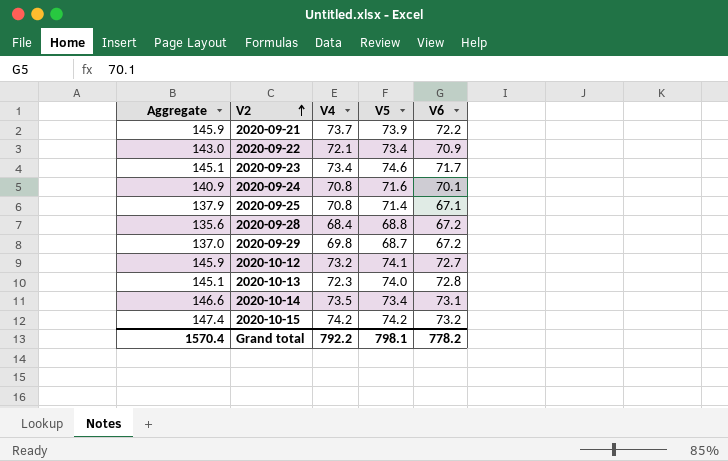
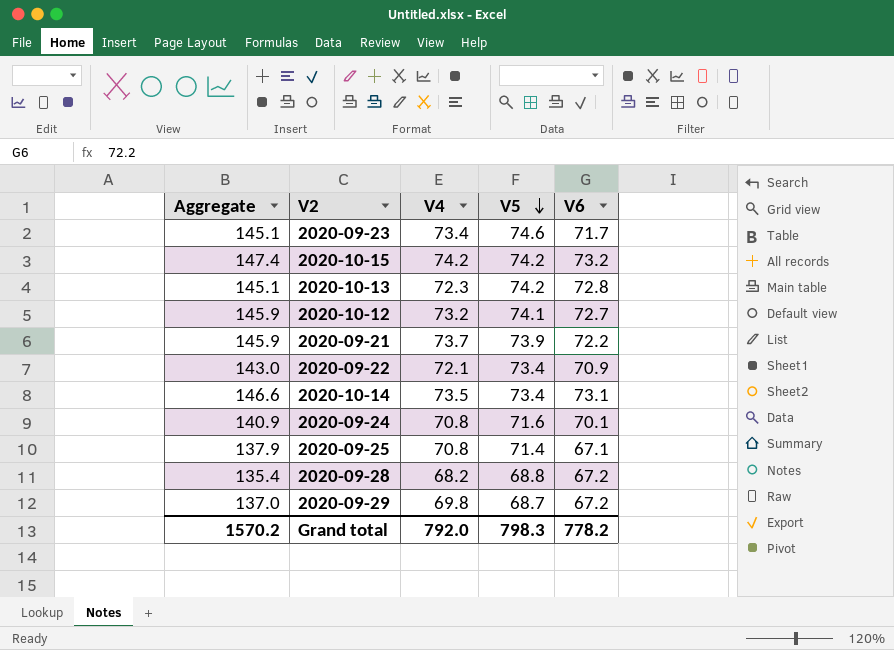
row order: V2 ascending -> V5 descending
2020-10-13 | V5: 74.0 -> 74.2
2020-09-28 | Aggregate: 135.6 -> 135.4
2020-09-28 | V4: 68.4 -> 68.2
Grand total | Aggregate: 1570.4 -> 1570.2
Grand total | V4: 792.2 -> 792.0
Grand total | V5: 798.1 -> 798.3

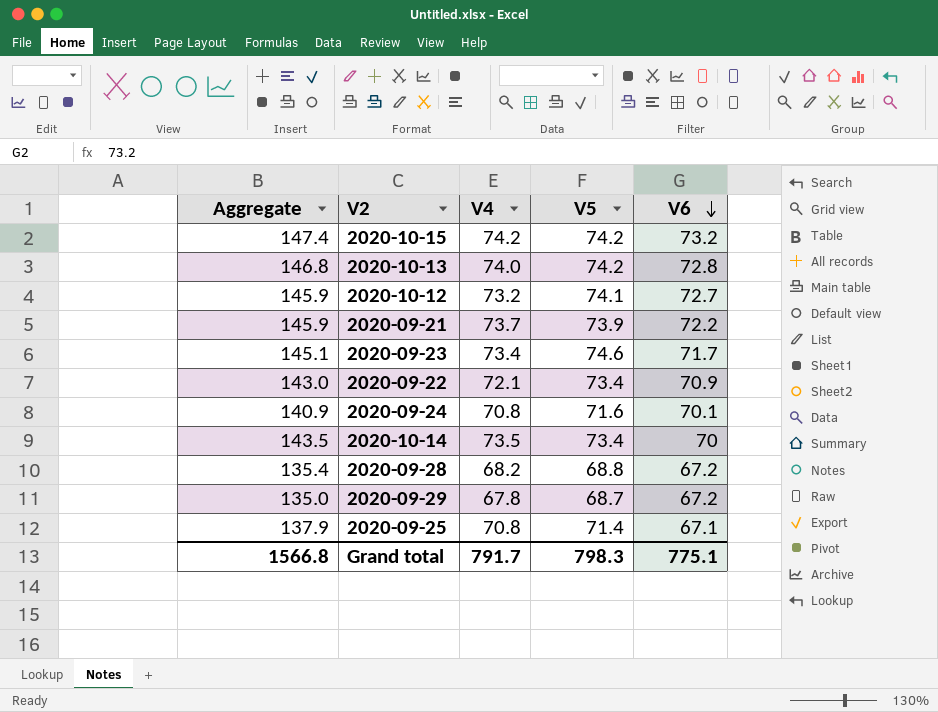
row order: V5 descending -> V6 descending
2020-10-13 | Aggregate: 145.1 -> 146.8
2020-10-13 | V4: 72.3 -> 74.0
2020-10-14 | Aggregate: 146.6 -> 143.5
2020-10-14 | V6: 73.1 -> 70
2020-09-29 | Aggregate: 137.0 -> 135.0
2020-09-29 | V4: 69.8 -> 67.8
Grand total | Aggregate: 1570.2 -> 1566.8
Grand total | V4: 792.0 -> 791.7
Grand total | V6: 778.2 -> 775.1

